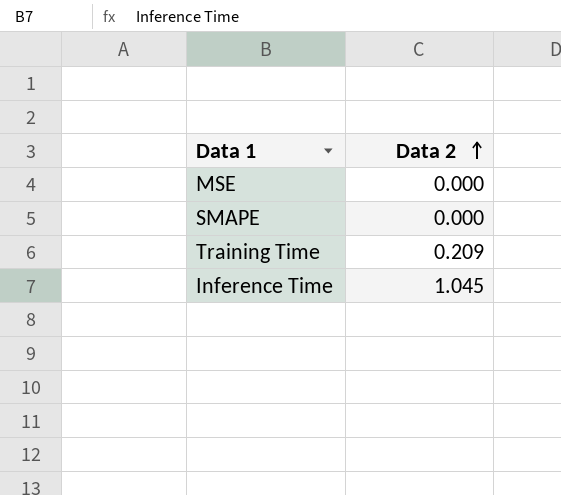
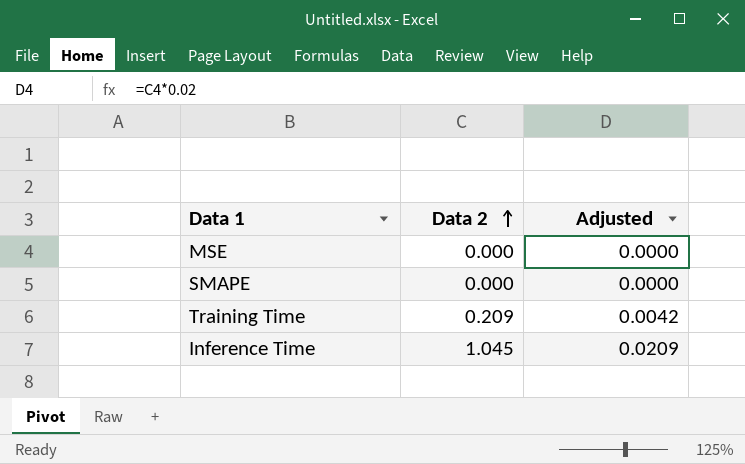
column Adjusted | formula: none -> [Data 2] * 0.02

